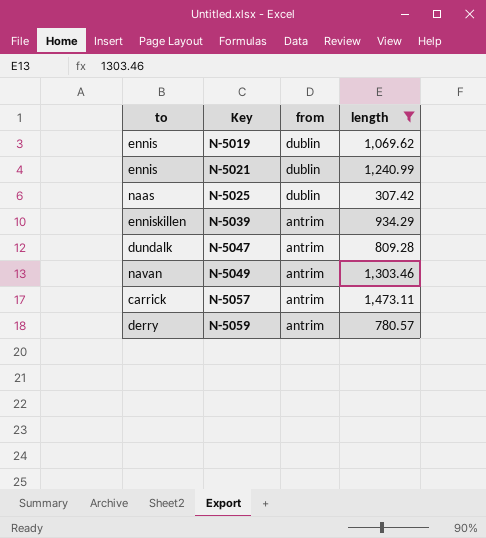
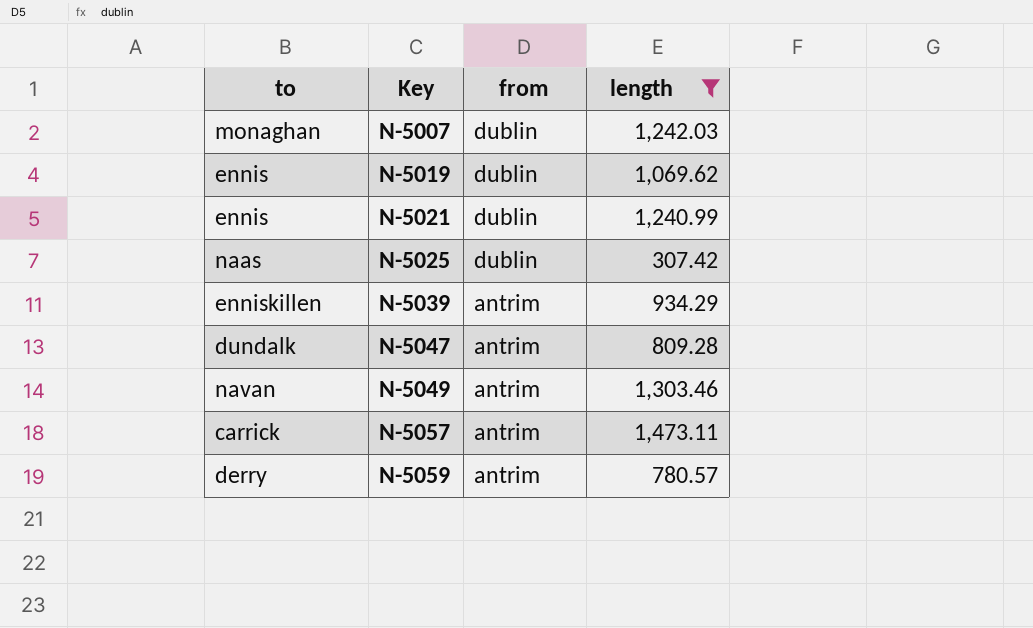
row N-5007: none -> monaghan | dublin | 1,242.03

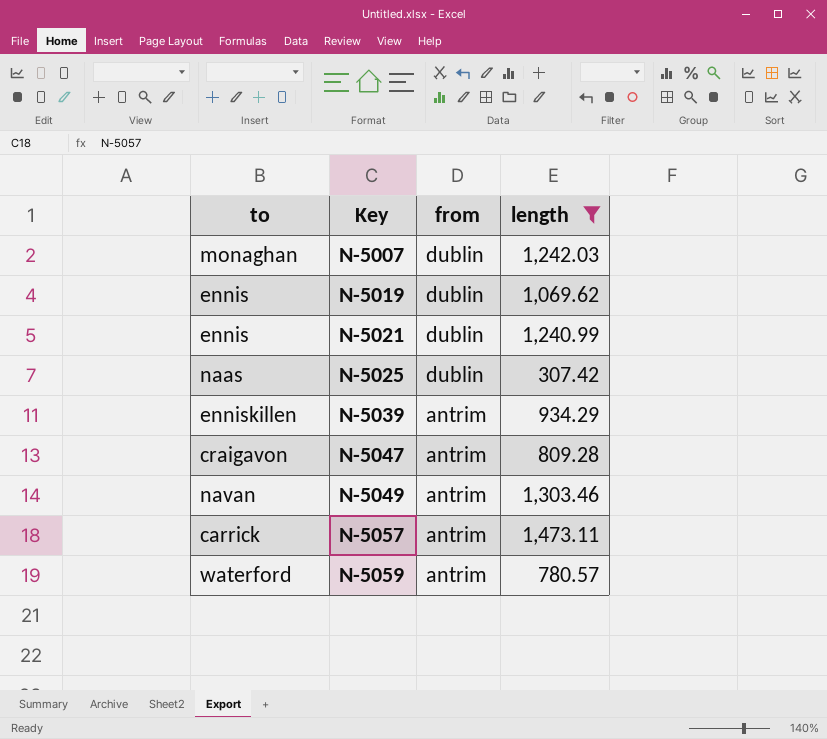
N-5047 | to: dundalk -> craigavon
N-5059 | to: derry -> waterford

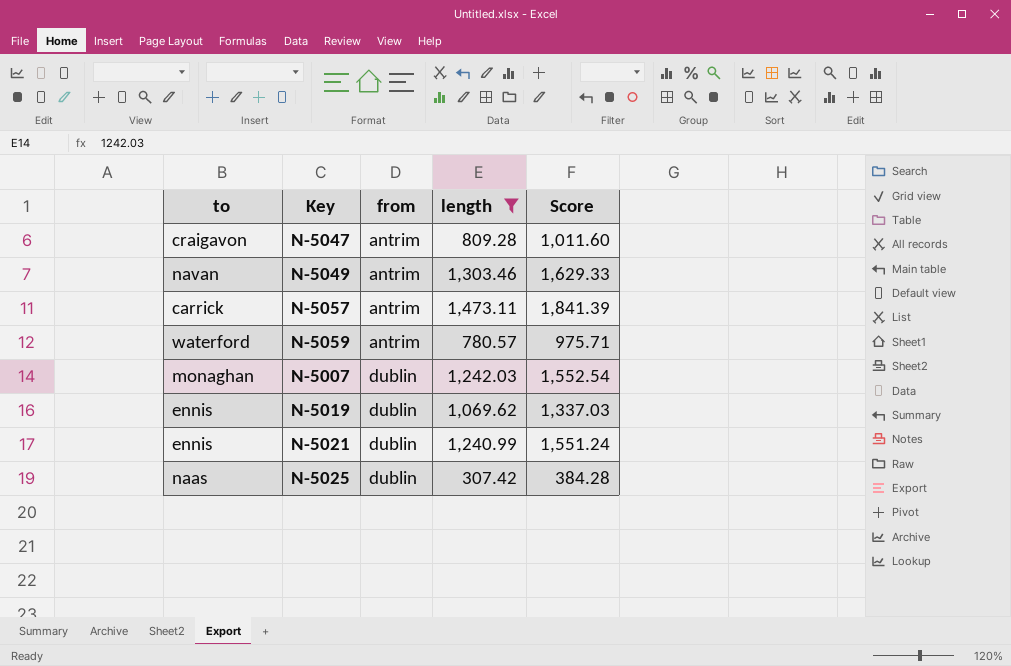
row order: Key ascending -> from ascending
column Score | formula: none -> [length] * 1.25
row N-5039: enniskillen | antrim | 934.29 -> none

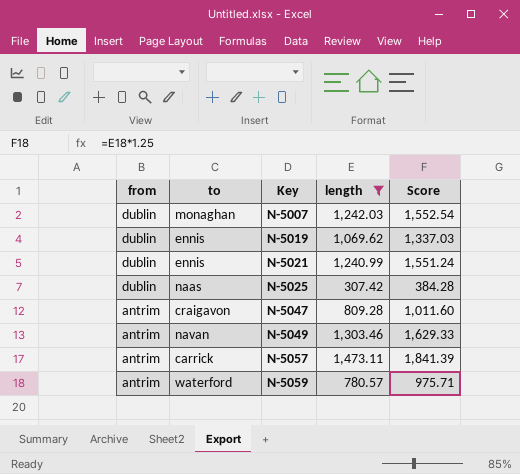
row order: from ascending -> from descending
column from | position: 3 -> 1

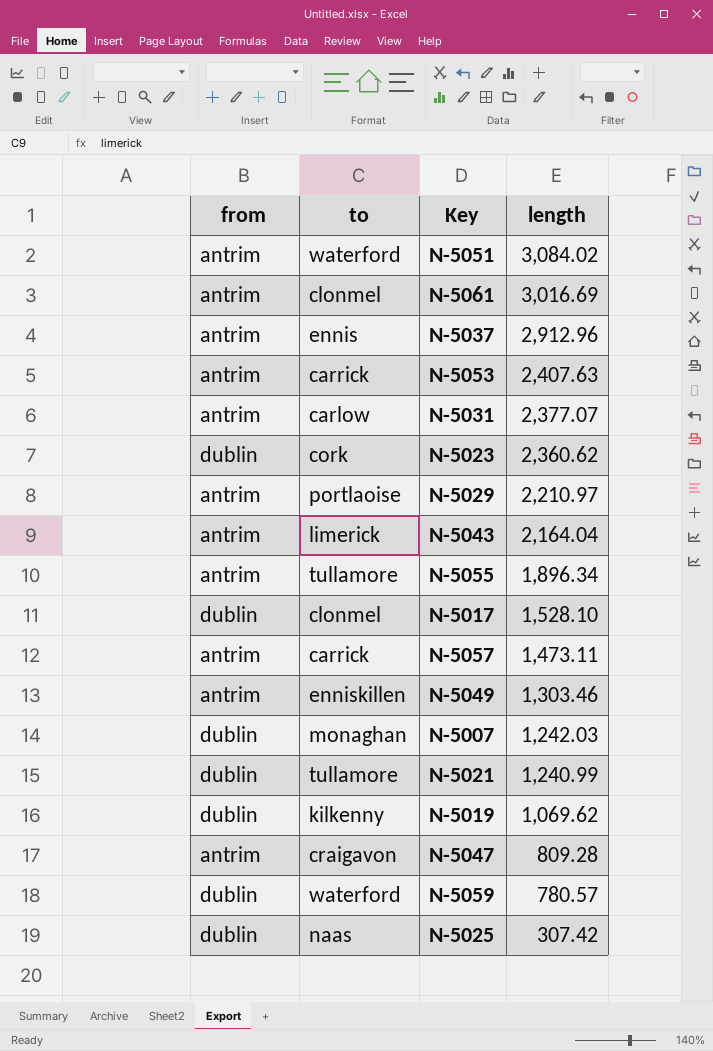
filter: length <= 1,473.11 -> none
row order: from descending -> length descending
column Score | formula: [length] * 1.25 -> none
N-5049 | to: navan -> enniskillen
N-5021 | to: ennis -> tullamore
N-5019 | to: ennis -> kilkenny
N-5059 | from: antrim -> dublin

